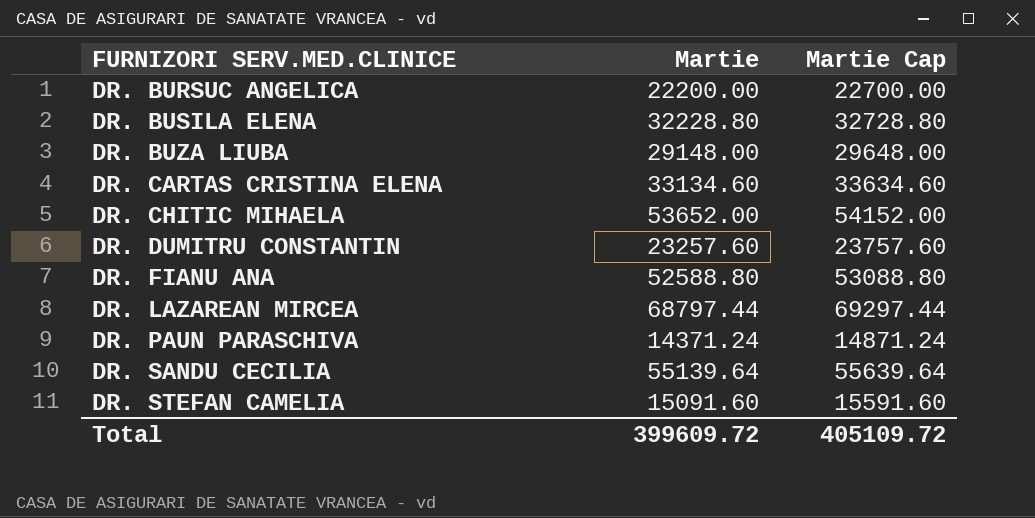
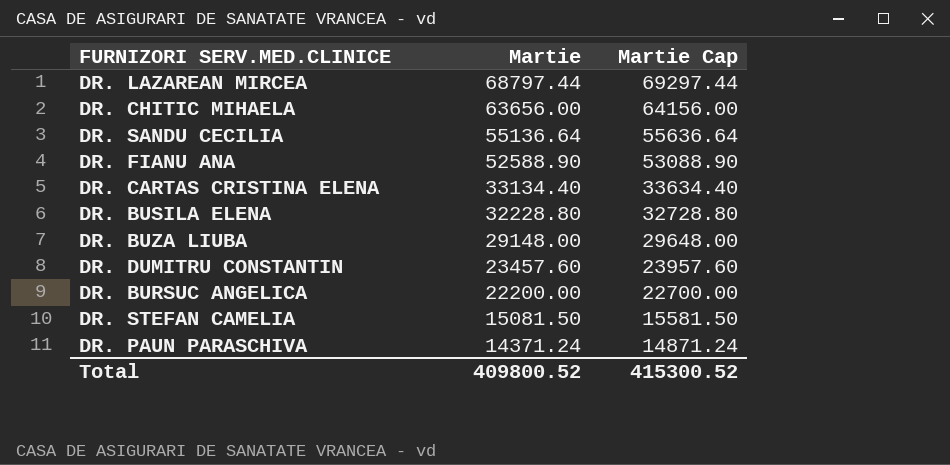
row order: FURNIZORI SERV.MED.CLINICE ascending -> Martie descending
DR. CHITIC MIHAELA | Martie: 53652.00 -> 63656.00
DR. CHITIC MIHAELA | Martie Cap: 54152.00 -> 64156.00
DR. SANDU CECILIA | Martie: 55139.64 -> 55136.64
DR. SANDU CECILIA | Martie Cap: 55639.64 -> 55636.64
DR. FIANU ANA | Martie: 52588.80 -> 52588.90
DR. FIANU ANA | Martie Cap: 53088.80 -> 53088.90
DR. CARTAS CRISTINA ELENA | Martie: 33134.60 -> 33134.40
DR. CARTAS CRISTINA ELENA | Martie Cap: 33634.60 -> 33634.40
DR. DUMITRU CONSTANTIN | Martie: 23257.60 -> 23457.60
DR. DUMITRU CONSTANTIN | Martie Cap: 23757.60 -> 23957.60
DR. STEFAN CAMELIA | Martie: 15091.60 -> 15081.50
DR. STEFAN CAMELIA | Martie Cap: 15591.60 -> 15581.50
Total | Martie: 399609.72 -> 409800.52
Total | Martie Cap: 405109.72 -> 415300.52

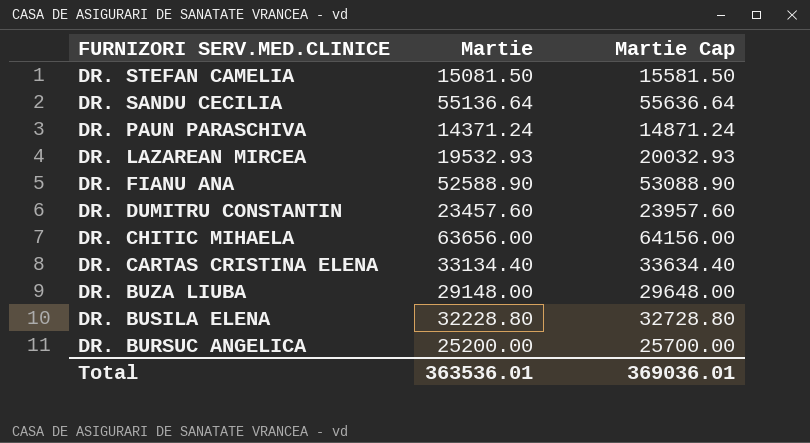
row order: Martie descending -> FURNIZORI SERV.MED.CLINICE descending
DR. LAZAREAN MIRCEA | Martie: 68797.44 -> 19532.93
DR. LAZAREAN MIRCEA | Martie Cap: 69297.44 -> 20032.93
DR. BURSUC ANGELICA | Martie: 22200.00 -> 25200.00
DR. BURSUC ANGELICA | Martie Cap: 22700.00 -> 25700.00
Total | Martie: 409800.52 -> 363536.01
Total | Martie Cap: 415300.52 -> 369036.01

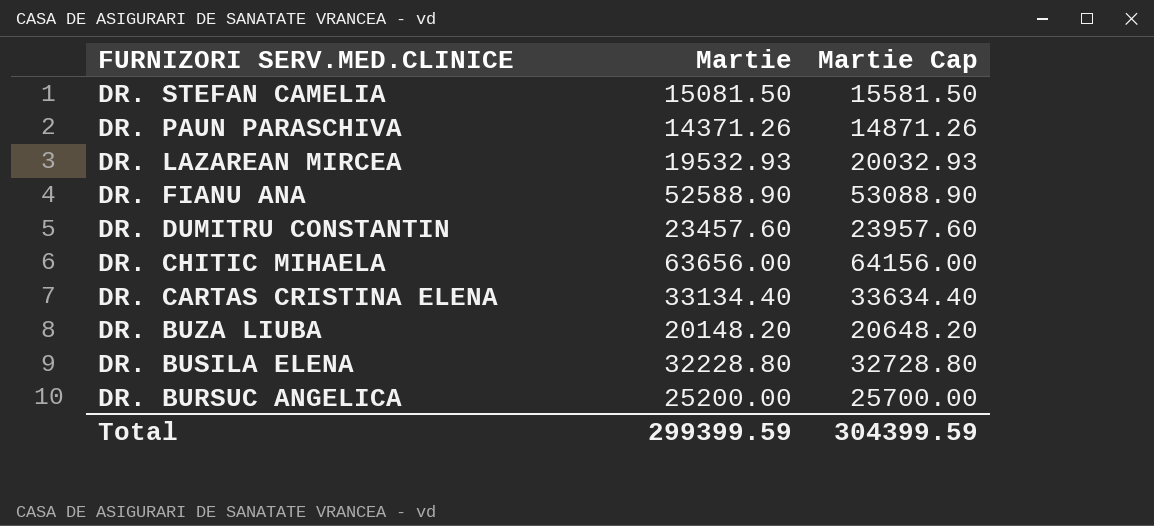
row DR. SANDU CECILIA: 55136.64 | 55636.64 -> none
DR. PAUN PARASCHIVA | Martie: 14371.24 -> 14371.26
DR. PAUN PARASCHIVA | Martie Cap: 14871.24 -> 14871.26
DR. BUZA LIUBA | Martie: 29148.00 -> 20148.20
DR. BUZA LIUBA | Martie Cap: 29648.00 -> 20648.20
Total | Martie: 363536.01 -> 299399.59
Total | Martie Cap: 369036.01 -> 304399.59

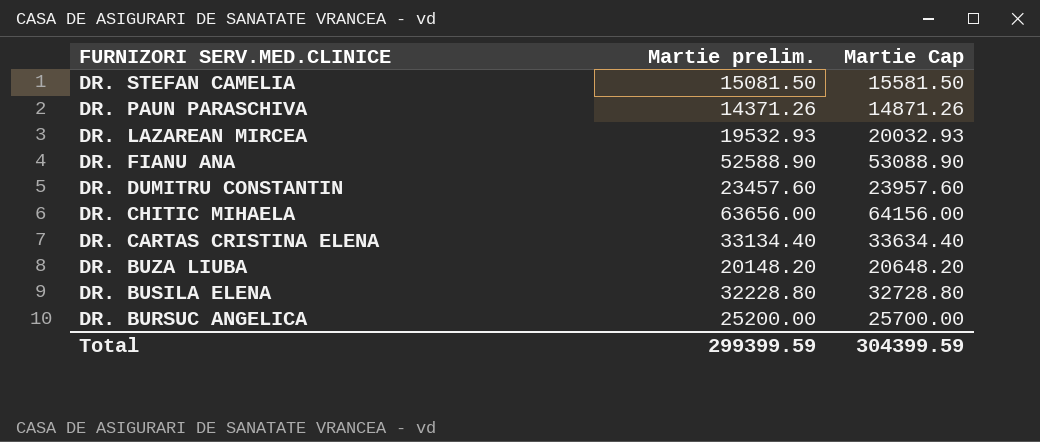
column name: Martie -> Martie prelim.

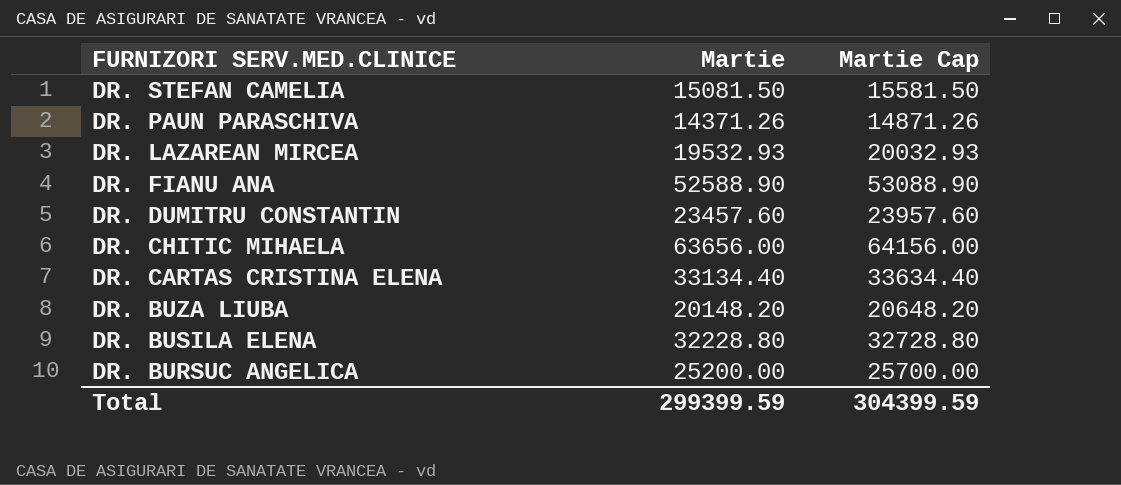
column name: Martie prelim. -> Martie

